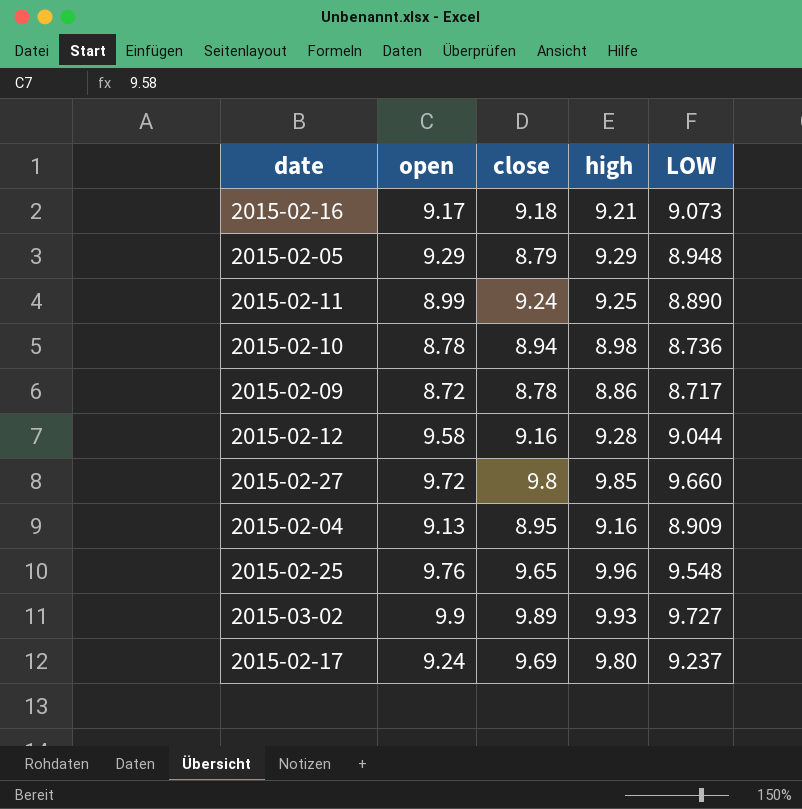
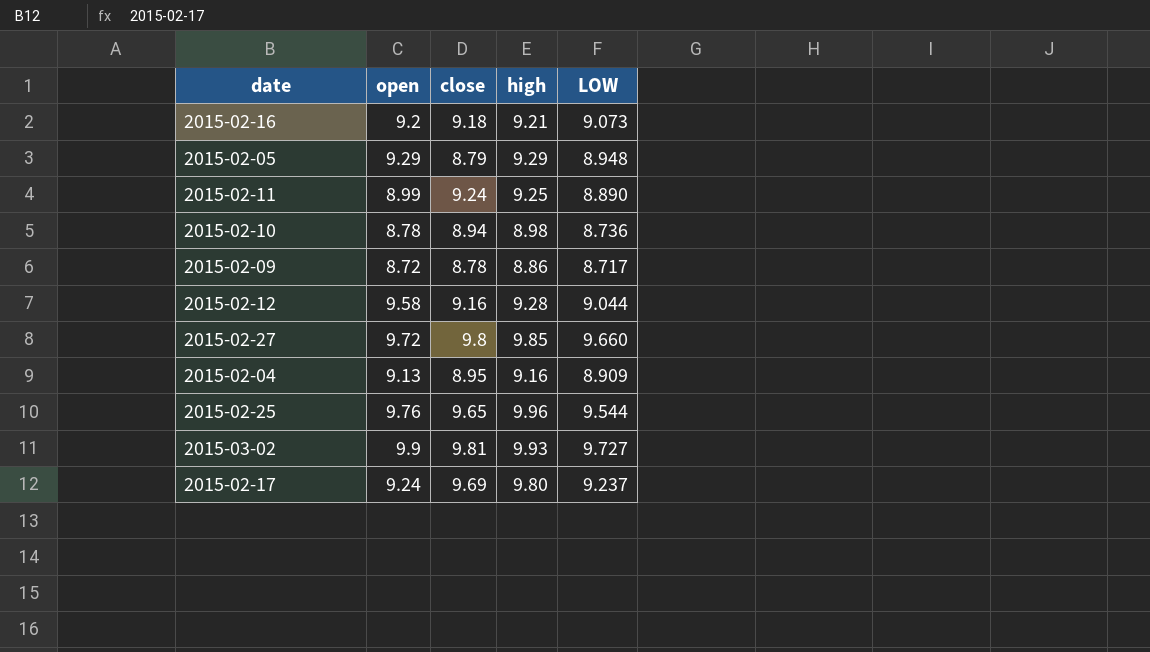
2015-02-16 | open: 9.17 -> 9.2
2015-02-25 | LOW: 9.548 -> 9.544
2015-03-02 | close: 9.89 -> 9.81

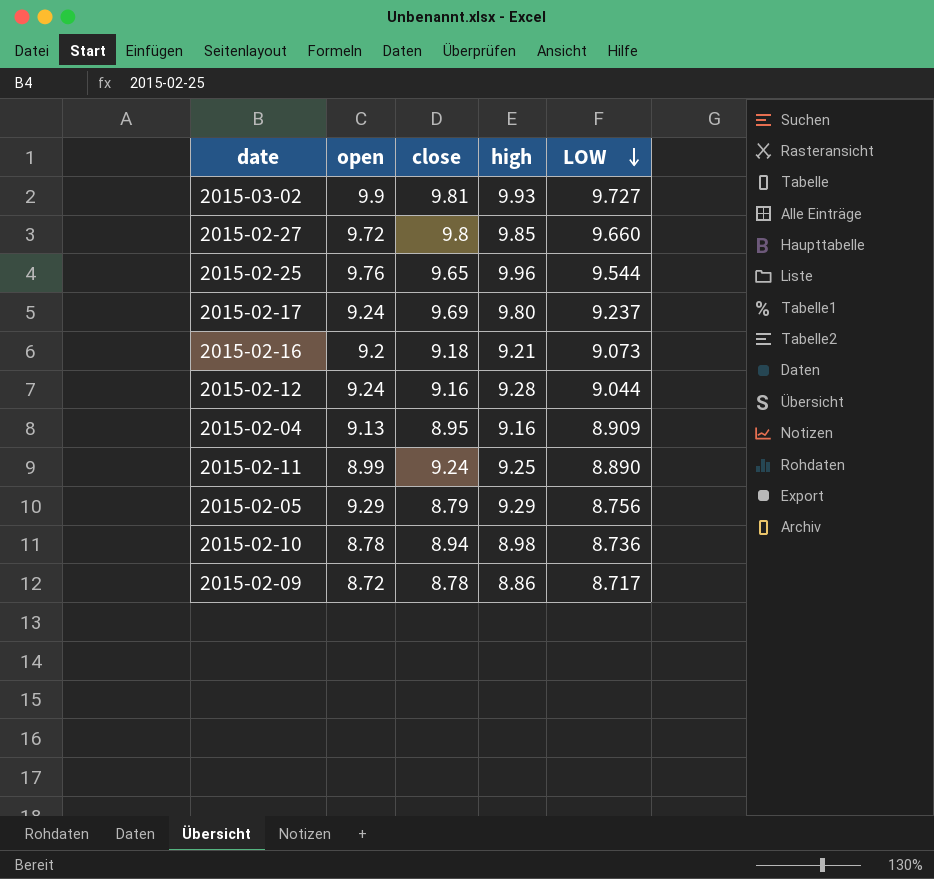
row order: none -> LOW descending
2015-02-12 | open: 9.58 -> 9.24
2015-02-05 | LOW: 8.948 -> 8.756

